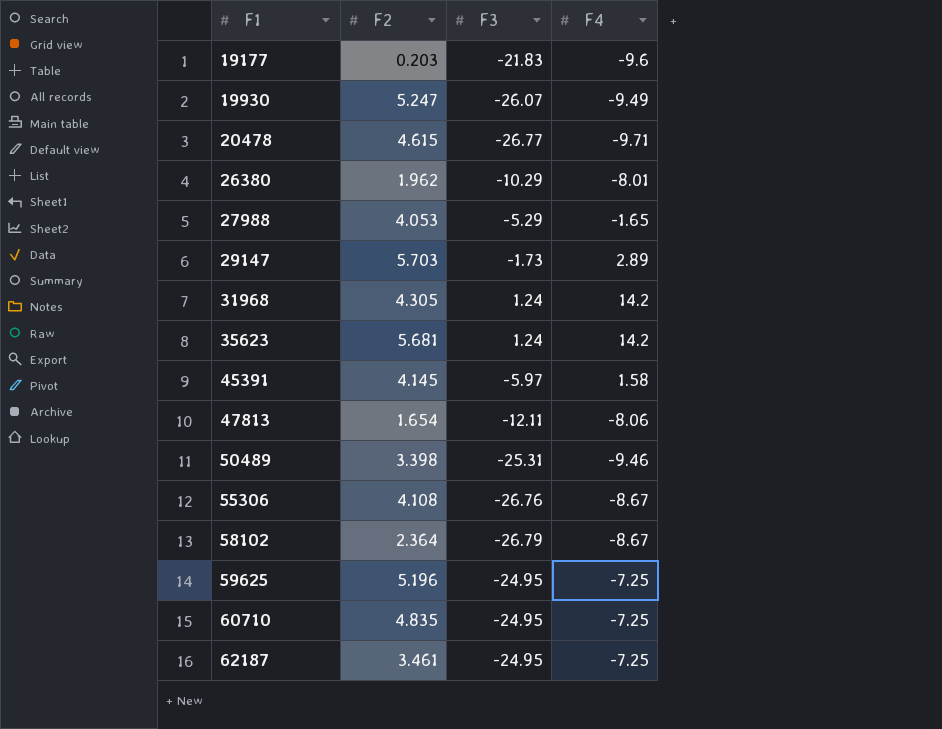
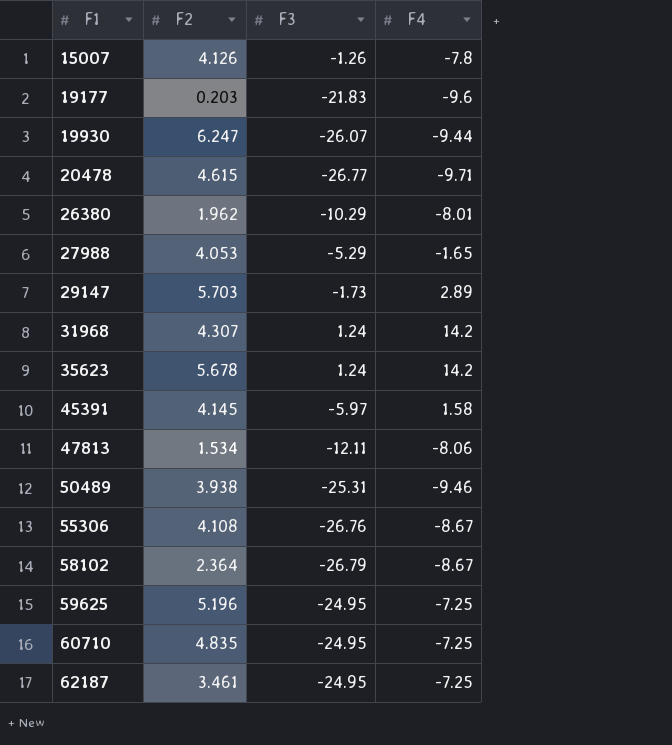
row 15007: none -> 4.126 | -1.26 | -7.8
19930 | F2: 5.247 -> 6.247
19930 | F4: -9.49 -> -9.44
31968 | F2: 4.305 -> 4.307
35623 | F2: 5.681 -> 5.678
47813 | F2: 1.654 -> 1.534
50489 | F2: 3.398 -> 3.938

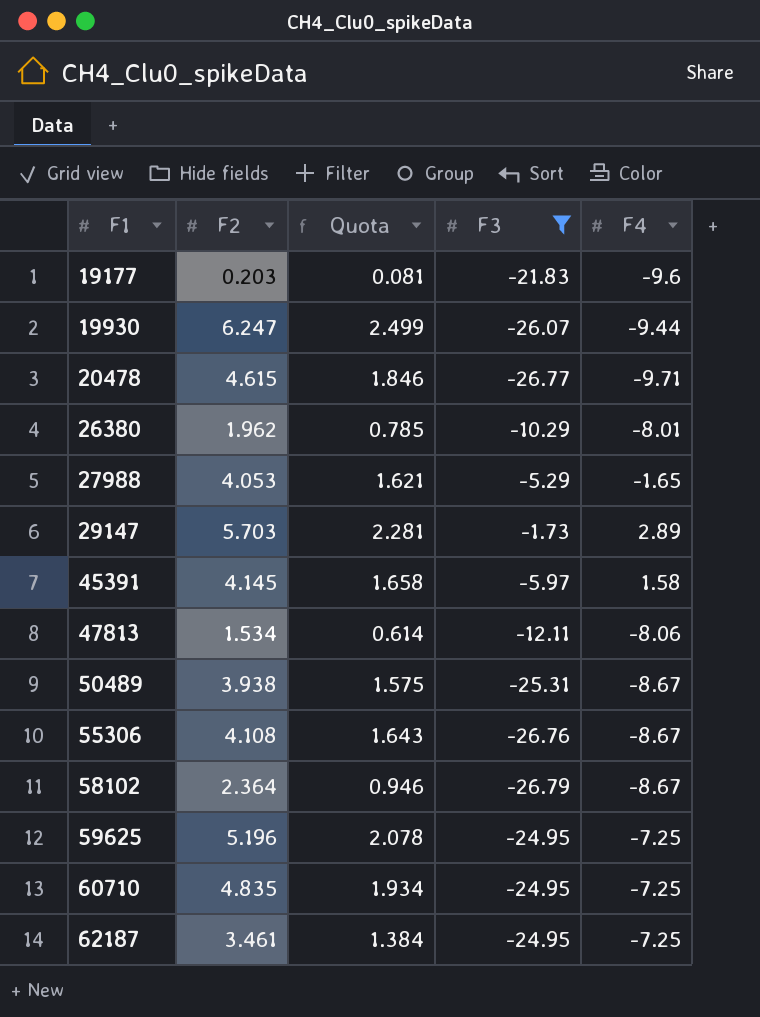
filter: none -> F3 <= -1.73
column Quota | formula: none -> [F2] * 0.4
50489 | F4: -9.46 -> -8.67

